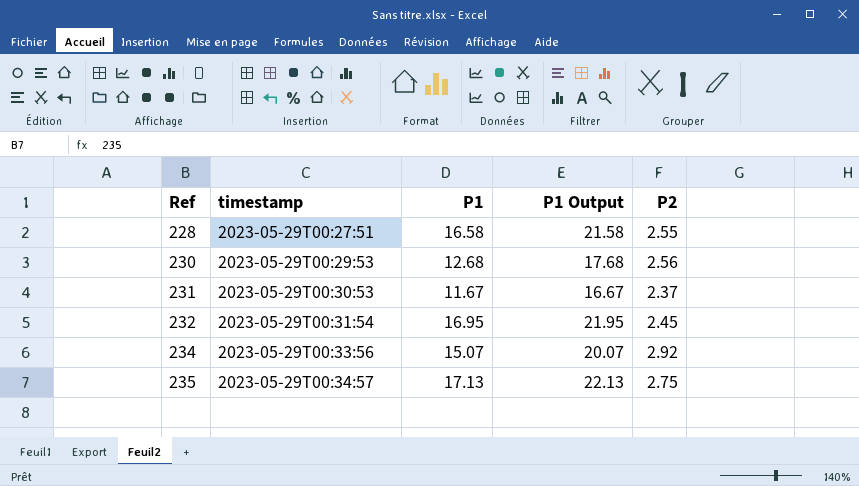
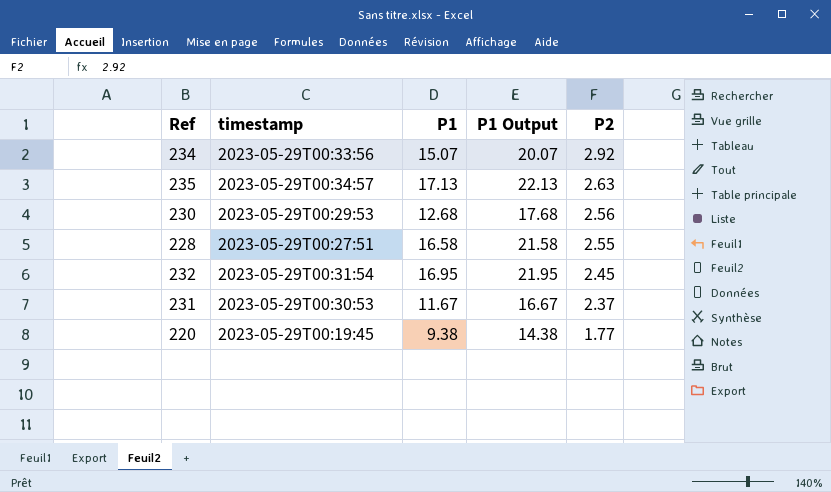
row order: Ref ascending -> P2 descending
235 | P2: 2.75 -> 2.63
row 220: none -> 2023-05-29T00:19:45 | 9.38 | 14.38 | 1.77

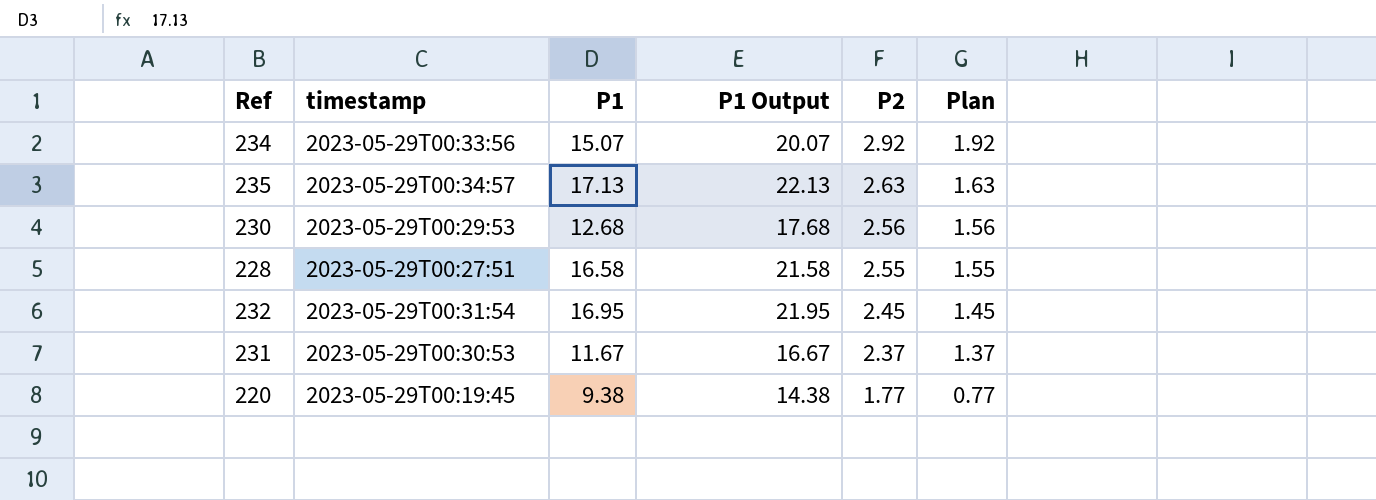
column Plan | formula: none -> [P2] - 1

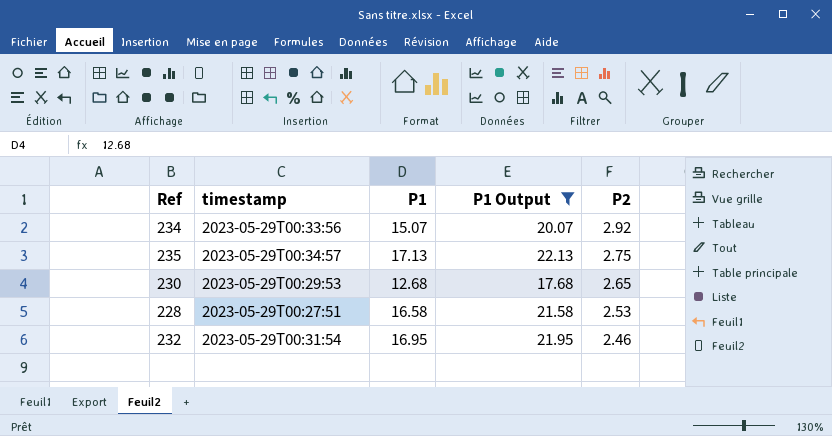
filter: none -> P1 Output >= 17.68
column Plan | formula: [P2] - 1 -> none
235 | P2: 2.63 -> 2.75
230 | P2: 2.56 -> 2.65
228 | P2: 2.55 -> 2.53
232 | P2: 2.45 -> 2.46

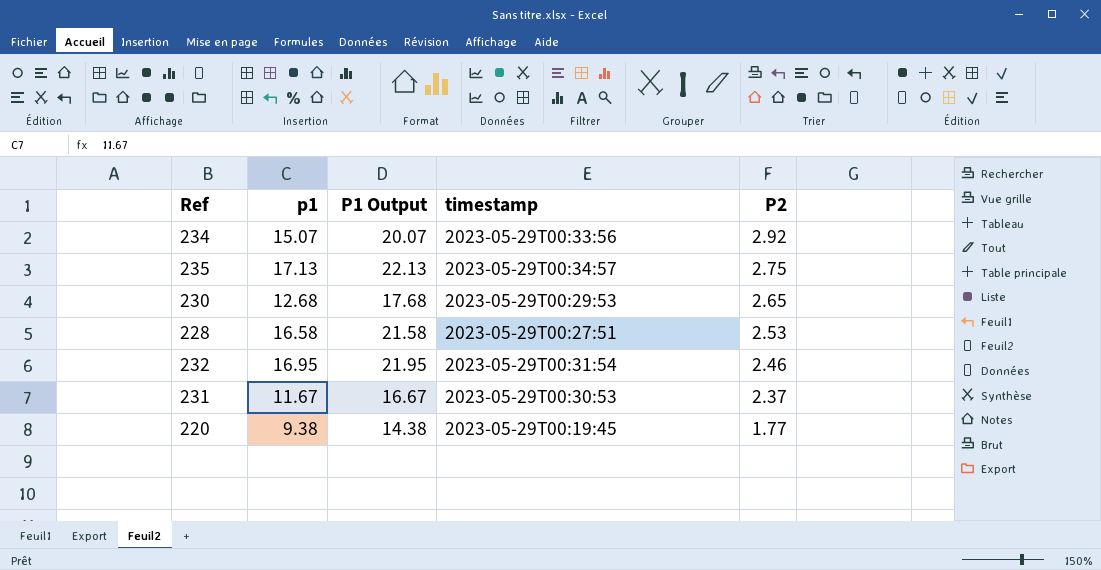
filter: P1 Output >= 17.68 -> none
column name: P1 -> p1
column timestamp | position: 2 -> 4

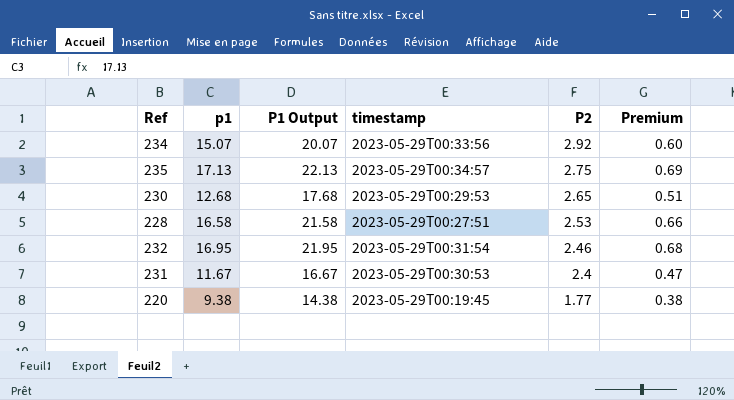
column Premium | formula: none -> [p1] * 0.04
231 | P2: 2.37 -> 2.4

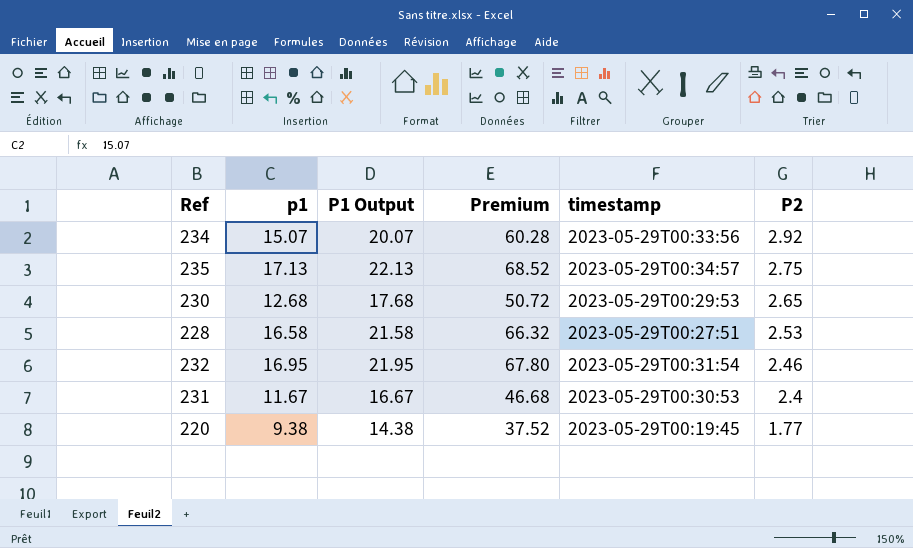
column Premium | formula: [p1] * 0.04 -> [p1] * 4
column Premium | position: 6 -> 4

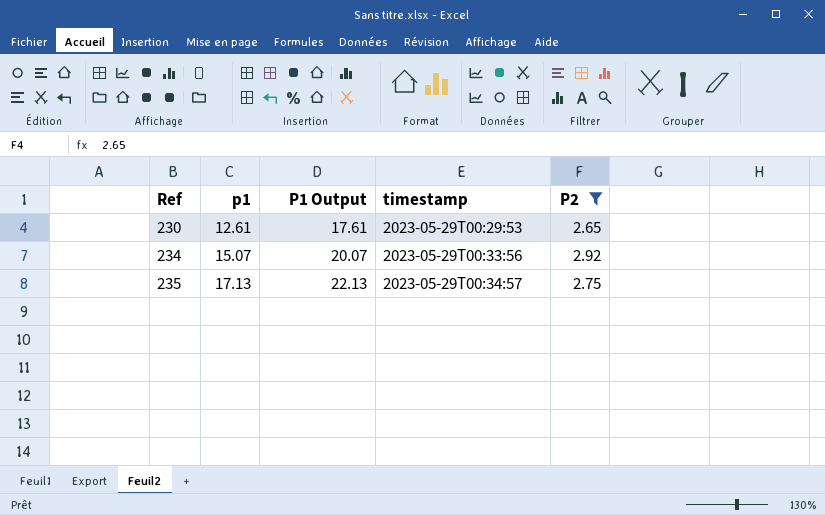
filter: none -> P2 >= 2.65
row order: P2 descending -> Ref ascending
column Premium | formula: [p1] * 4 -> none
230 | p1: 12.68 -> 12.61
230 | P1 Output: 17.68 -> 17.61

